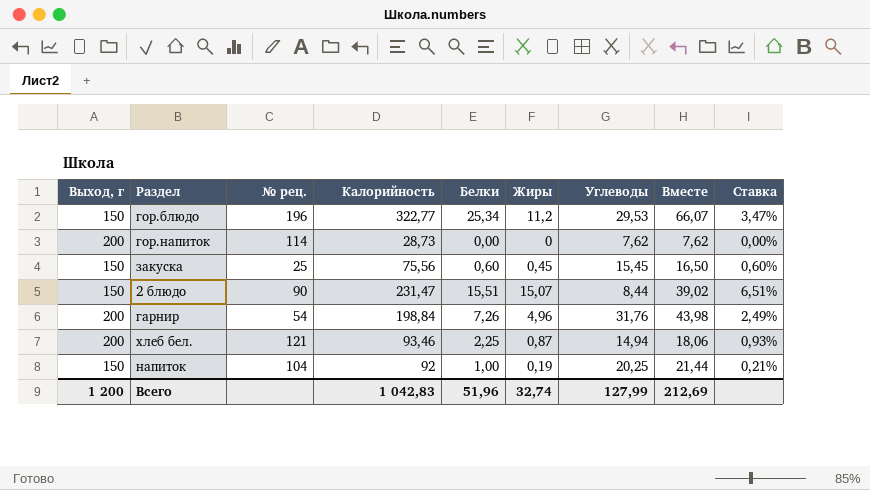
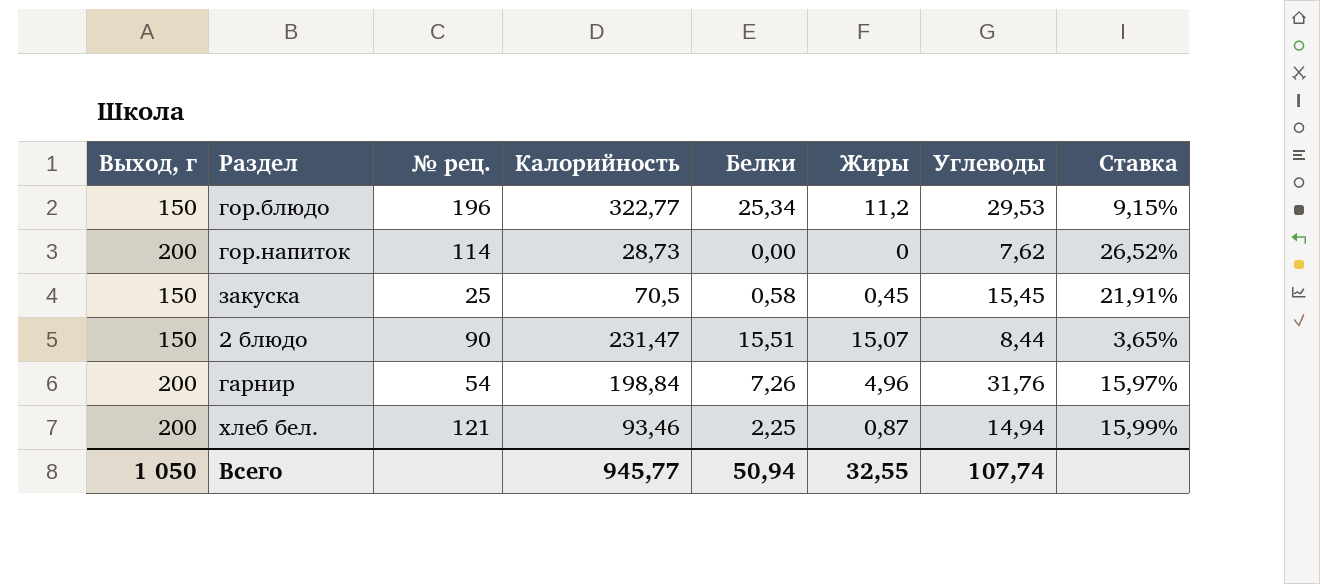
column Вместе | formula: [Белки] + [Жиры] + [Углеводы] -> none
column Ставка | formula: [Жиры] / [Калорийность] -> [Углеводы] / [Калорийность]
row напиток: 150 | 104 | 92 | 1,00 | 0,19 | 20,25 | 21,44 | 0,21% -> none
закуска | Калорийность: 75,56 -> 70,5
закуска | Белки: 0,60 -> 0,58
Всего | Выход, г: 1 200 -> 1 050
Всего | Калорийность: 1 042,83 -> 945,77
Всего | Белки: 51,96 -> 50,94
Всего | Жиры: 32,74 -> 32,55
Всего | Углеводы: 127,99 -> 107,74

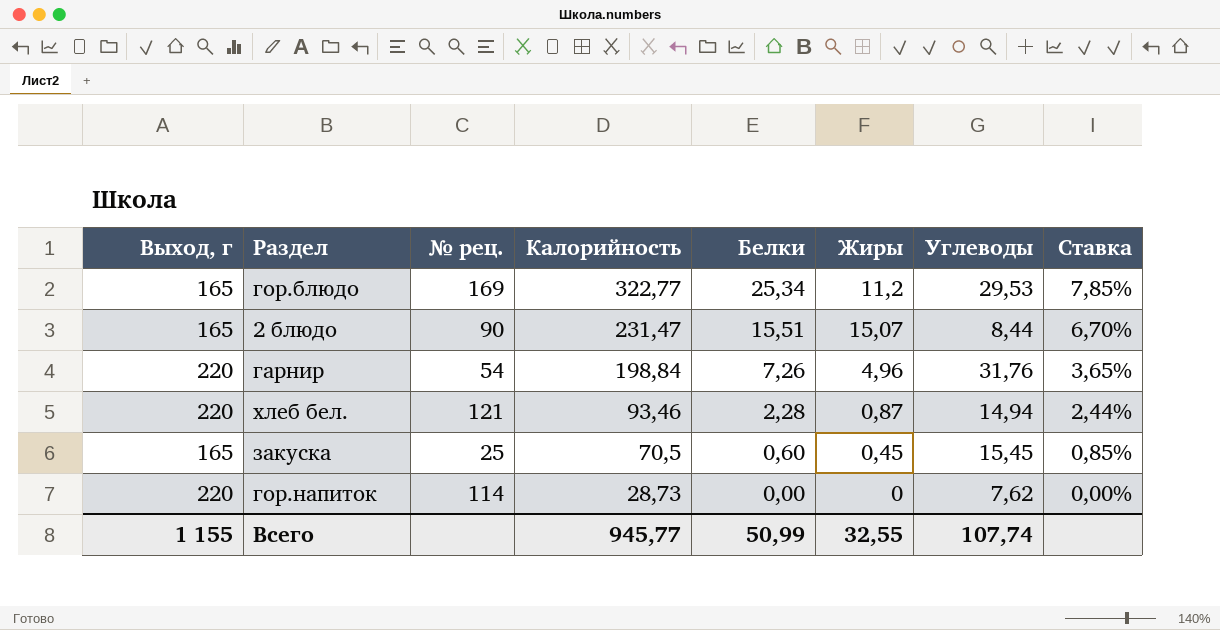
row order: none -> Калорийность descending
column Ставка | formula: [Углеводы] / [Калорийность] -> [Белки] / [Калорийность]
гор.блюдо | Выход, г: 150 -> 165
гор.блюдо | № рец.: 196 -> 169
2 блюдо | Выход, г: 150 -> 165
гарнир | Выход, г: 200 -> 220
хлеб бел. | Выход, г: 200 -> 220
хлеб бел. | Белки: 2,25 -> 2,28
закуска | Выход, г: 150 -> 165
закуска | Белки: 0,58 -> 0,60
гор.напиток | Выход, г: 200 -> 220
Всего | Выход, г: 1 050 -> 1 155
Всего | Белки: 50,94 -> 50,99

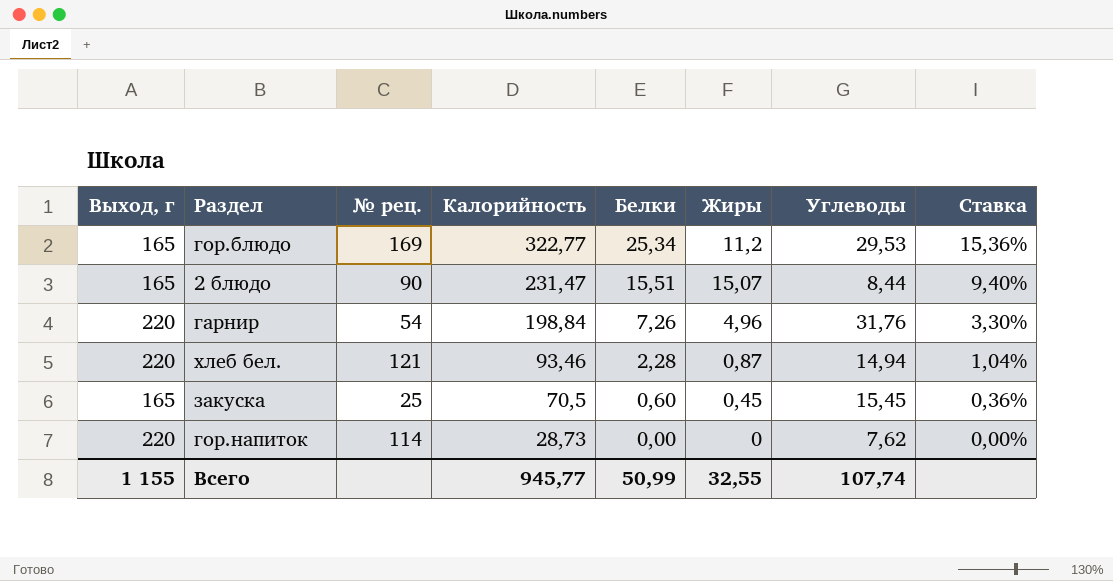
column Ставка | formula: [Белки] / [Калорийность] -> [Белки] / [Выход, г]

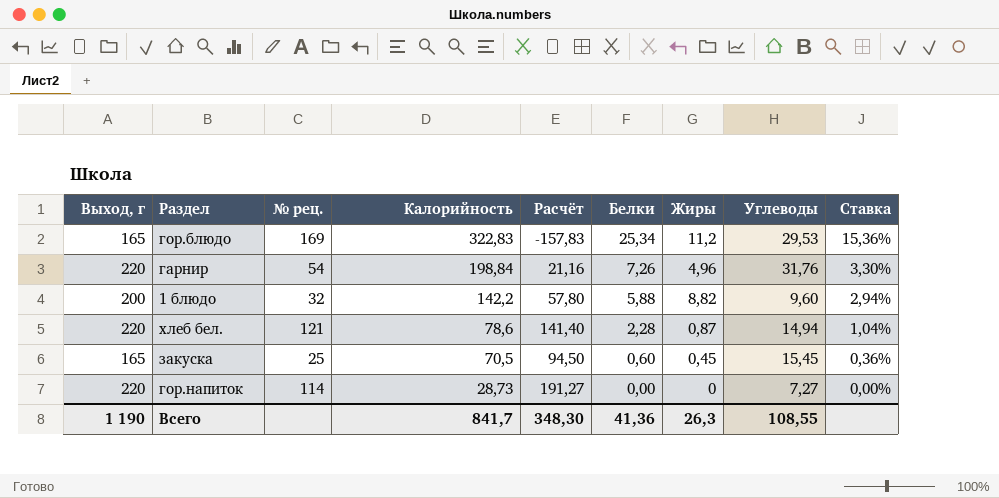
column Расчёт | formula: none -> [Выход, г] - [Калорийность]
row 2 блюдо: 165 | 90 | 231,47 | 15,51 | 15,07 | 8,44 | 9,40% -> none
гор.блюдо | Калорийность: 322,77 -> 322,83
row 1 блюдо: none -> 200 | 32 | 142,2 | 57,80 | 5,88 | 8,82 | 9,60 | 2,94%
хлеб бел. | Калорийность: 93,46 -> 78,6
гор.напиток | Углеводы: 7,62 -> 7,27
Всего | Выход, г: 1 155 -> 1 190
Всего | Калорийность: 945,77 -> 841,7
Всего | Белки: 50,99 -> 41,36
Всего | Жиры: 32,55 -> 26,3
Всего | Углеводы: 107,74 -> 108,55

